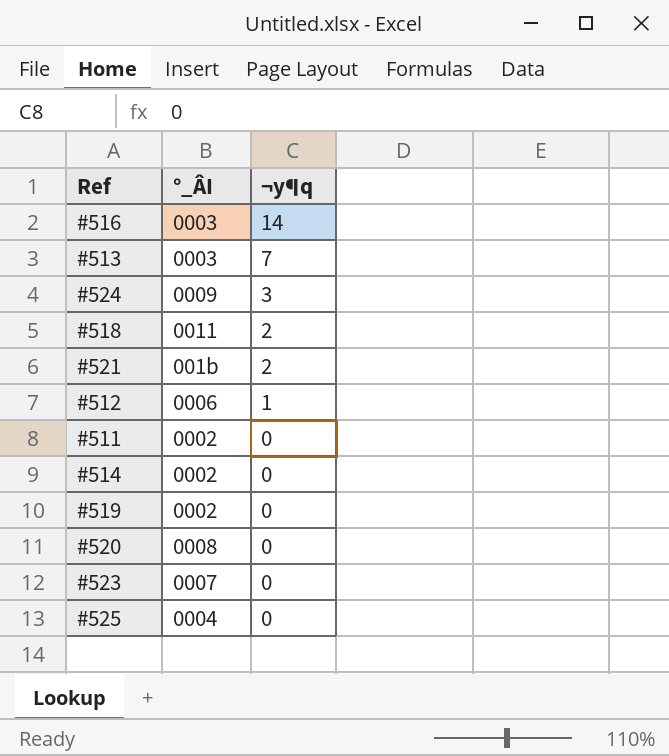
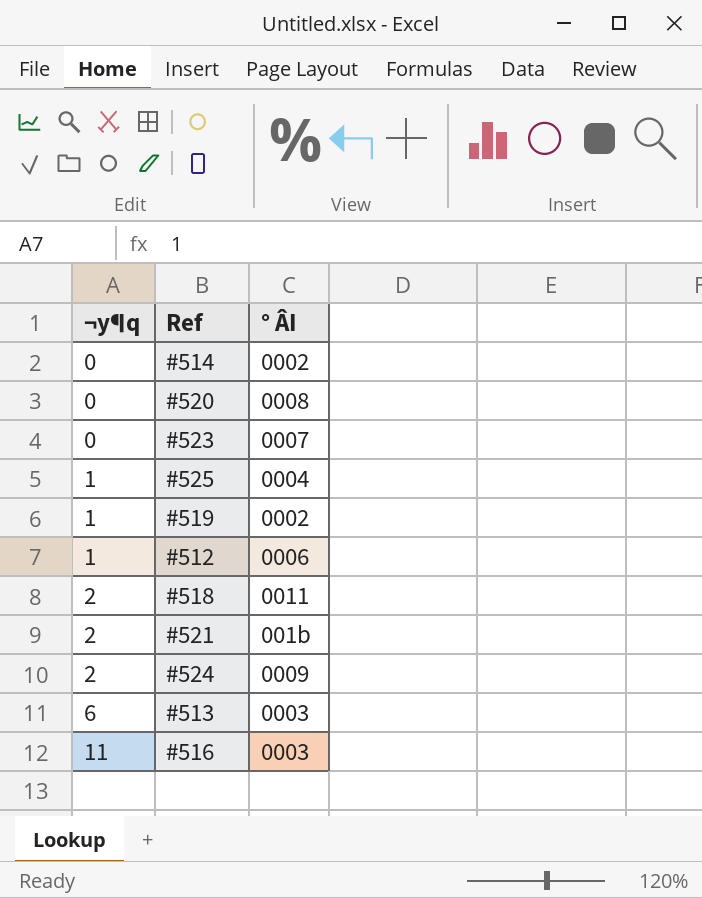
row order: ¬y¶q descending -> ¬y¶q ascending
column ¬y¶q | position: 3 -> 1
column name: °_ÂI -> ° ÂI
row #511: 0002 | 0 -> none
#525 | ¬y¶q: 0 -> 1
#519 | ¬y¶q: 0 -> 1
#524 | ¬y¶q: 3 -> 2
#513 | ¬y¶q: 7 -> 6
#516 | ¬y¶q: 14 -> 11

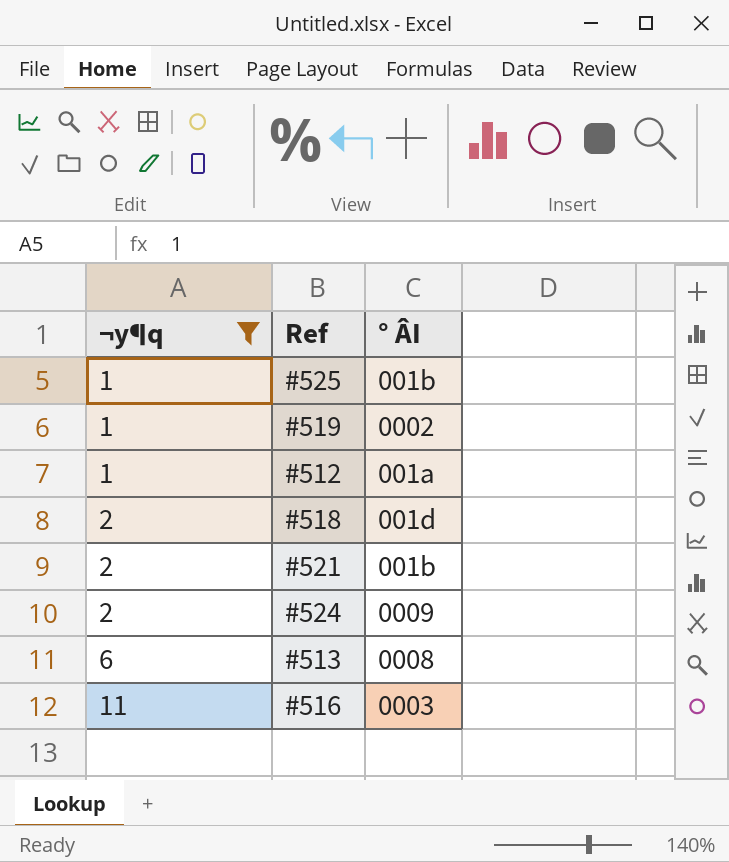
filter: none -> ¬y¶q != 0
#525 | ° ÂI: 0004 -> 001b
#512 | ° ÂI: 0006 -> 001a
#518 | ° ÂI: 0011 -> 001d
#513 | ° ÂI: 0003 -> 0008

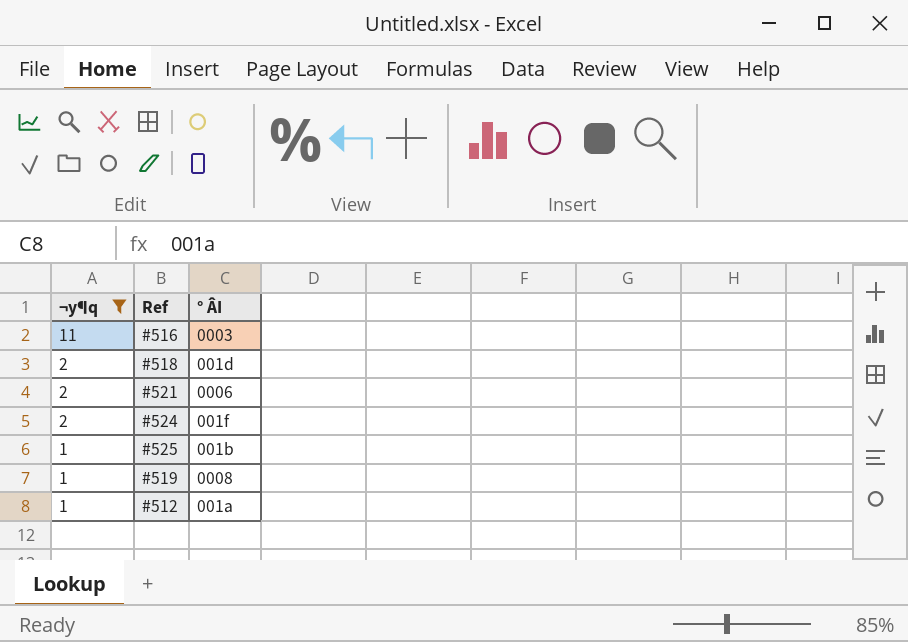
row order: ¬y¶q ascending -> ¬y¶q descending
row #513: 6 | 0008 -> none
#521 | ° ÂI: 001b -> 0006
#524 | ° ÂI: 0009 -> 001f
#519 | ° ÂI: 0002 -> 0008

